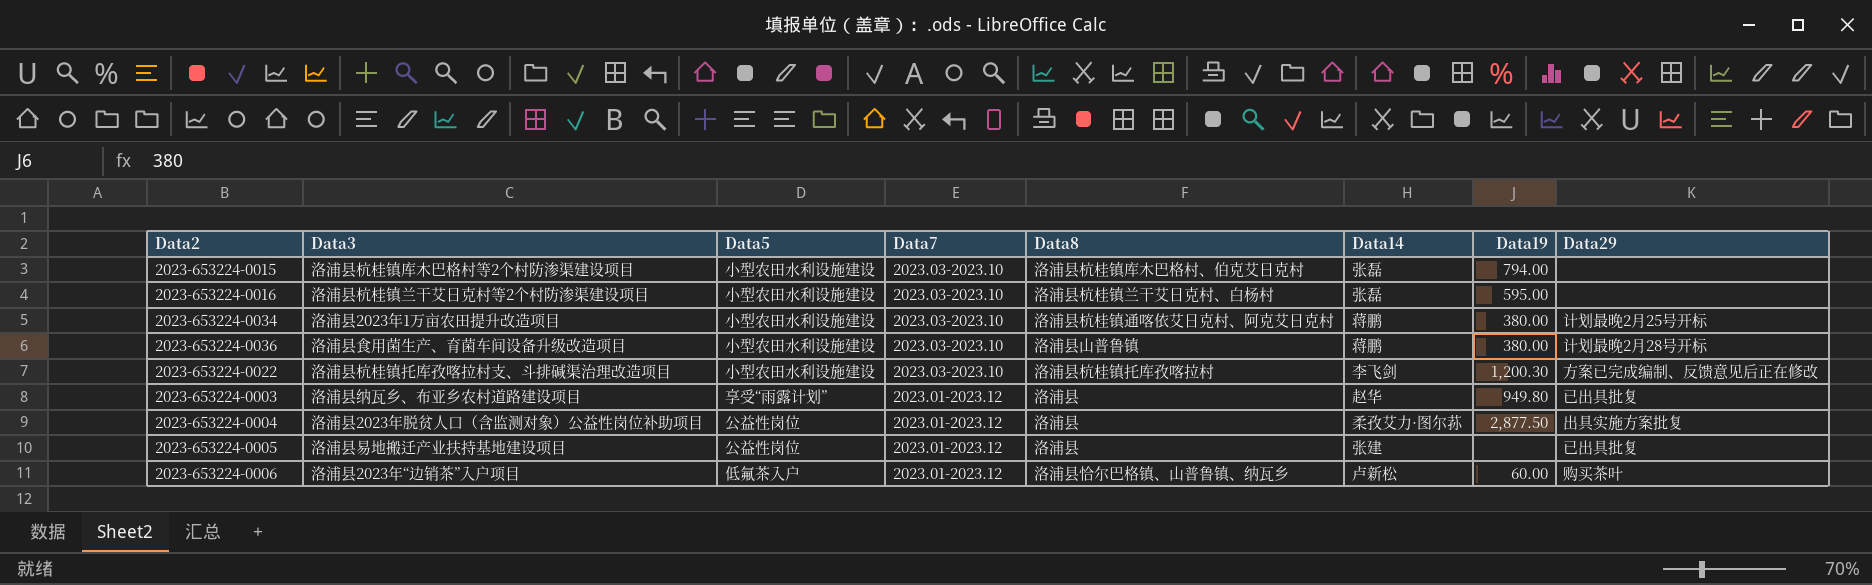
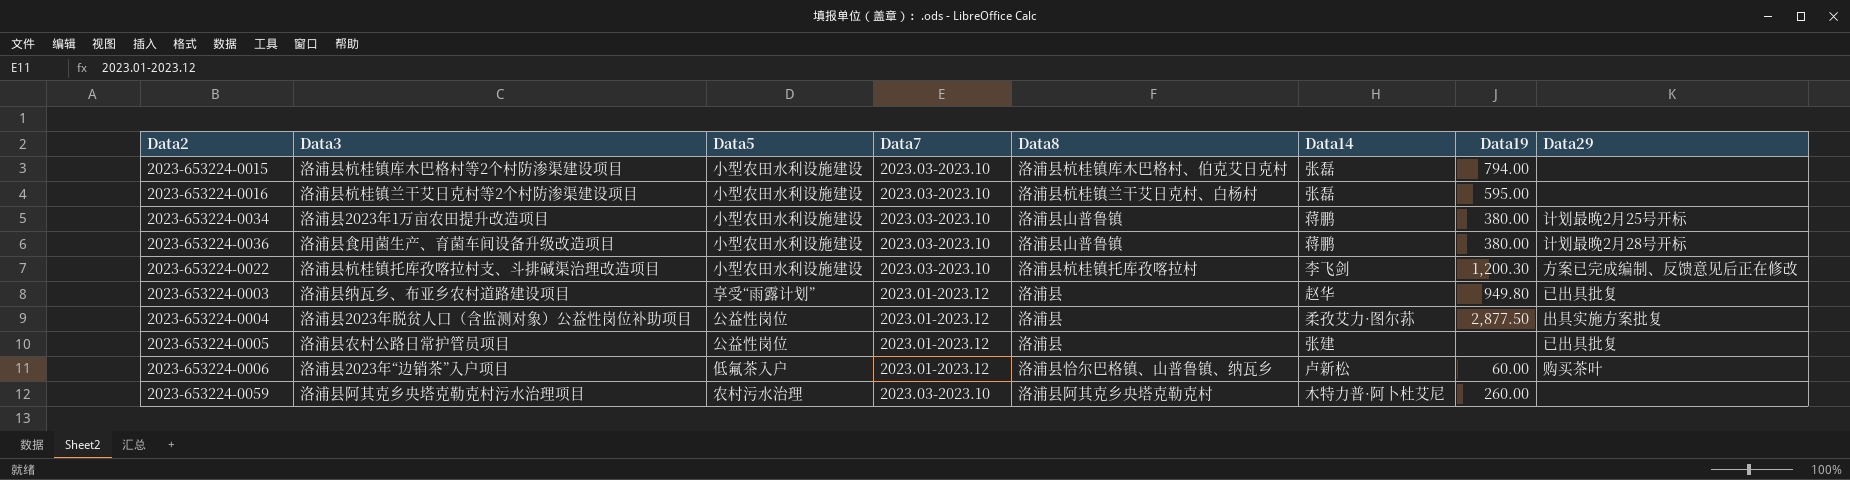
2023-653224-0034 | Data8: 洛浦县杭桂镇通喀依艾日克村、阿克艾日克村 -> 洛浦县山普鲁镇
2023-653224-0005 | Data3: 洛浦县易地搬迁产业扶持基地建设项目 -> 洛浦县农村公路日常护管员项目
row 2023-653224-0059: none -> 洛浦县阿其克乡央塔克勒克村污水治理项目 | 农村污水治理 | 2023.03-2023.10 | 洛浦县阿其克乡央塔克勒克村 | 木特力普·阿卜杜艾尼 | 260.00 | none

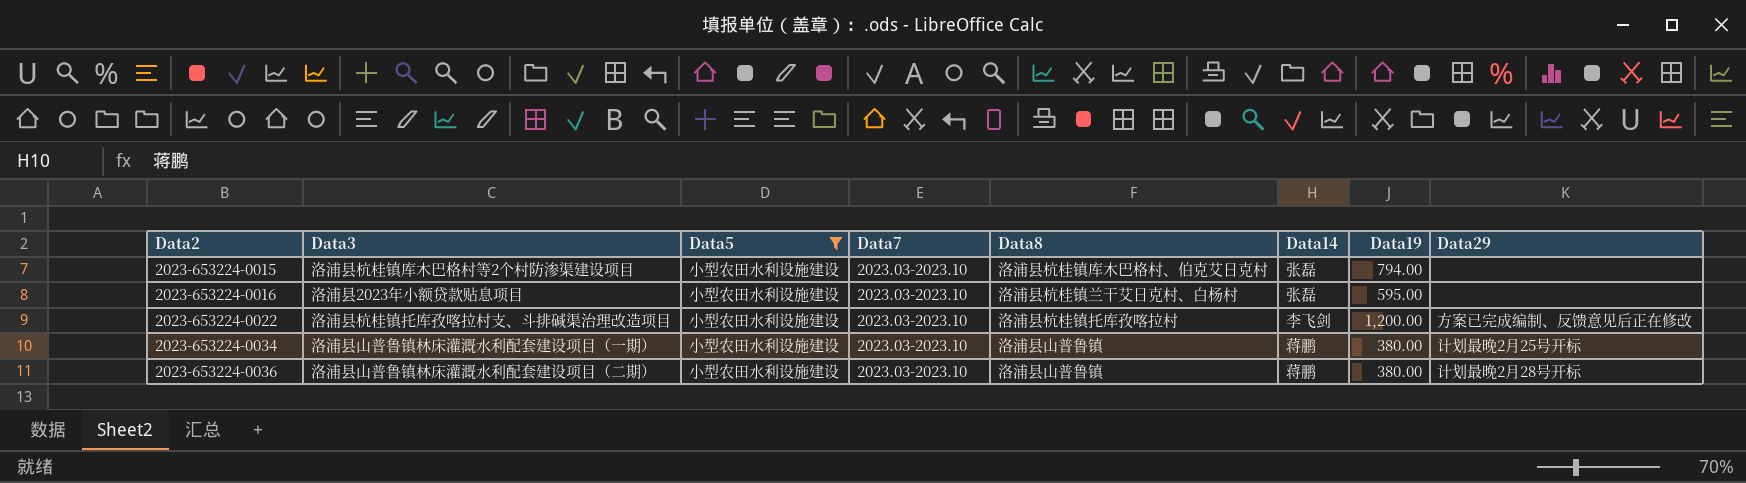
filter: none -> Data5 = 小型农田水利设施建设
row order: none -> Data2 ascending
2023-653224-0016 | Data3: 洛浦县杭桂镇兰干艾日克村等2个村防渗渠建设项目 -> 洛浦县2023年小额贷款贴息项目
2023-653224-0022 | Data19: 1,200.30 -> 1,200.00
2023-653224-0034 | Data3: 洛浦县2023年1万亩农田提升改造项目 -> 洛浦县山普鲁镇林床灌溉水利配套建设项目（一期）
2023-653224-0036 | Data3: 洛浦县食用菌生产、育菌车间设备升级改造项目 -> 洛浦县山普鲁镇林床灌溉水利配套建设项目（二期）

